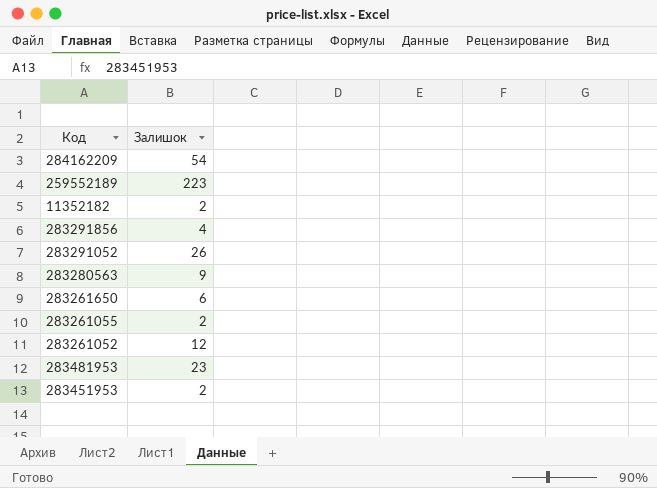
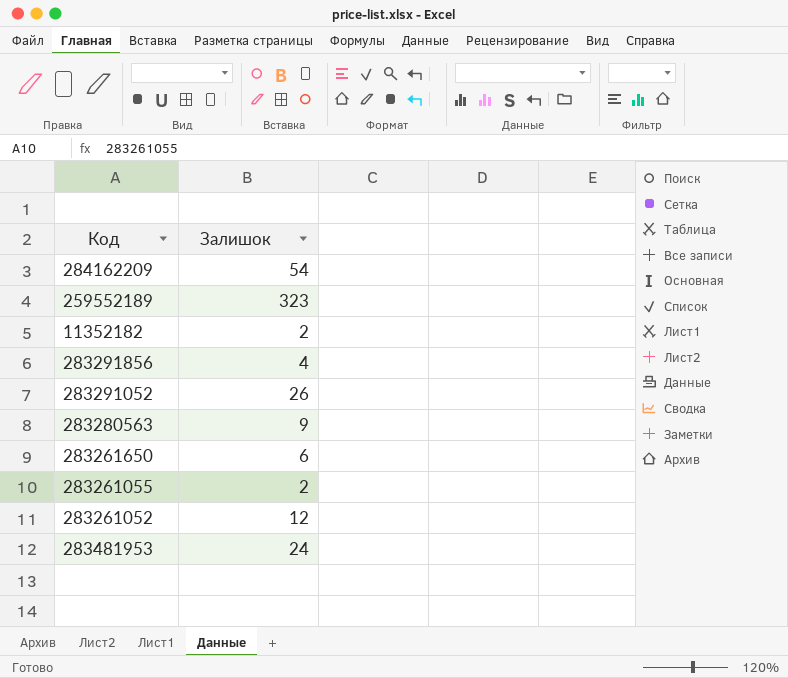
row 283451953: 2 -> none
259552189 | Залишок: 223 -> 323
283481953 | Залишок: 23 -> 24

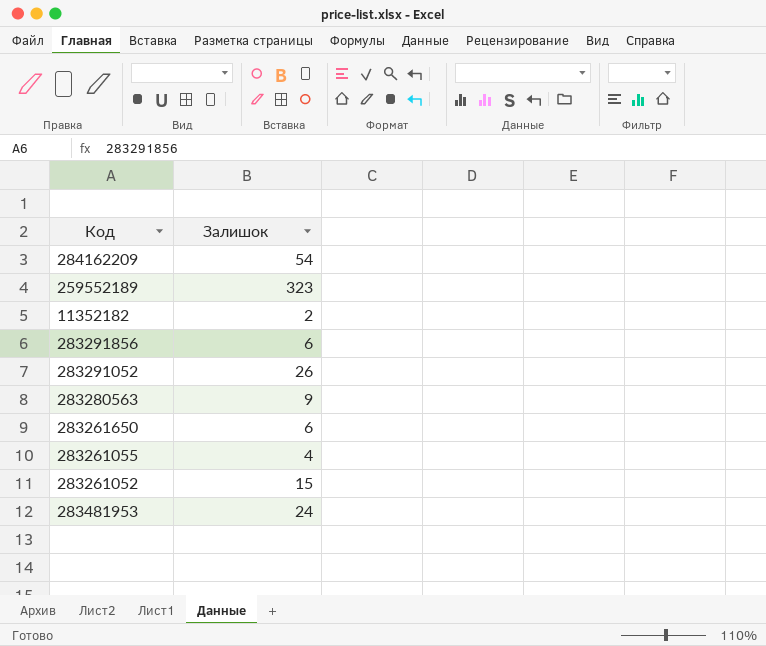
283291856 | Залишок: 4 -> 6
283261055 | Залишок: 2 -> 4
283261052 | Залишок: 12 -> 15

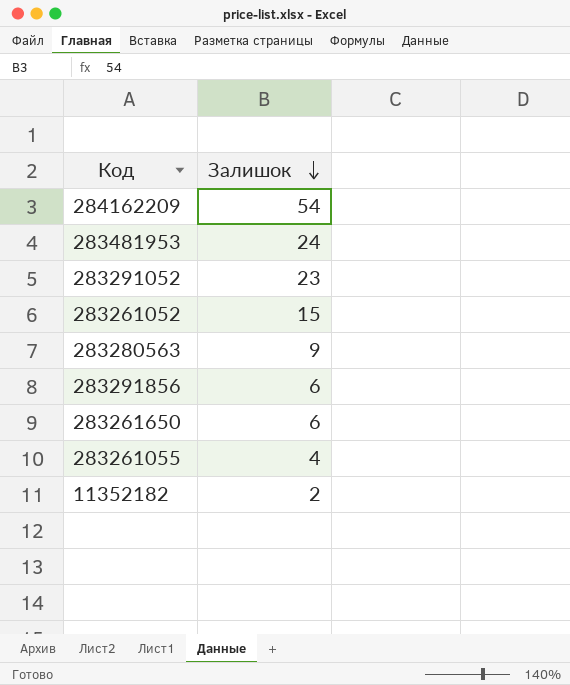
row order: none -> Залишок descending
row 259552189: 323 -> none
283291052 | Залишок: 26 -> 23

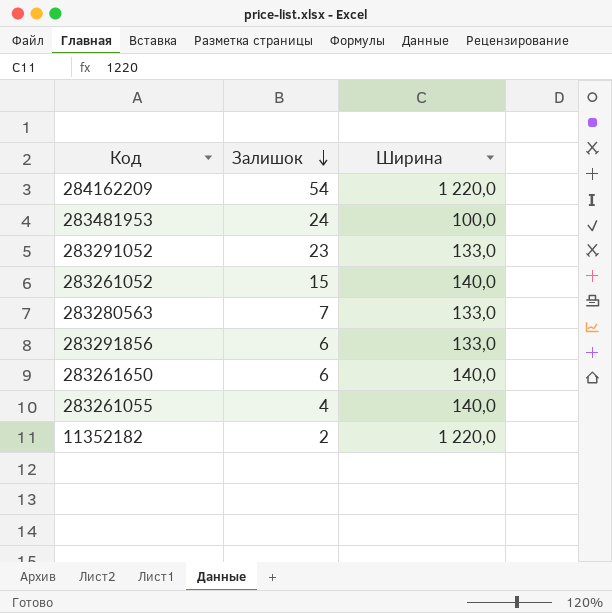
column Ширина | position: none -> 3
283280563 | Залишок: 9 -> 7

